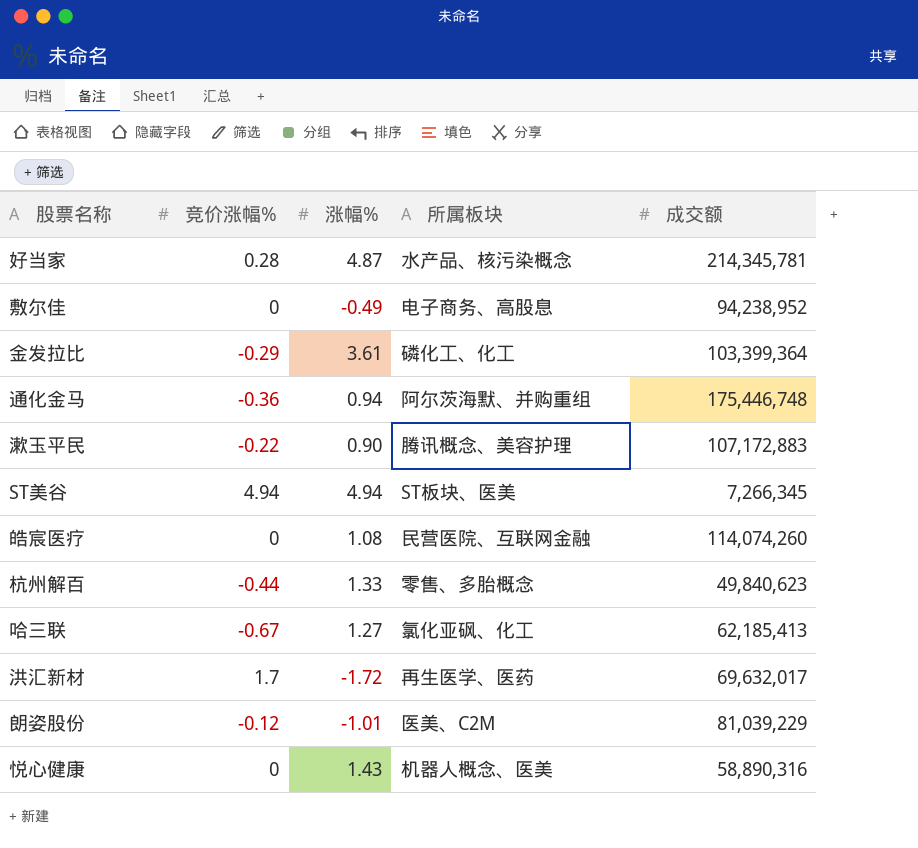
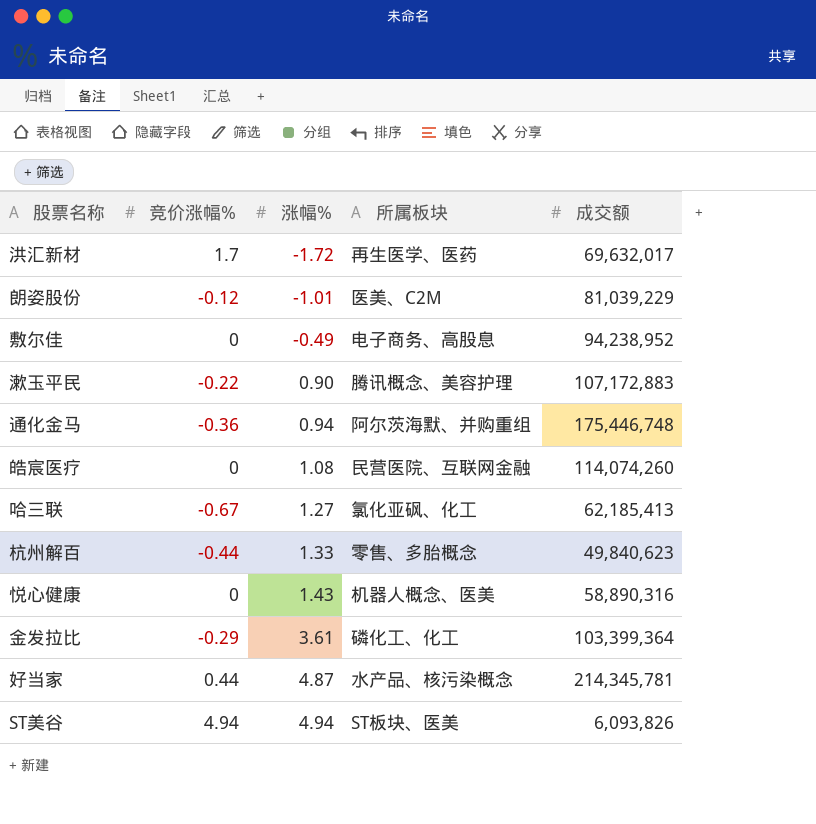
row order: none -> 涨幅% ascending
好当家 | 竞价涨幅%: 0.28 -> 0.44
ST美谷 | 成交额: 7,266,345 -> 6,093,826

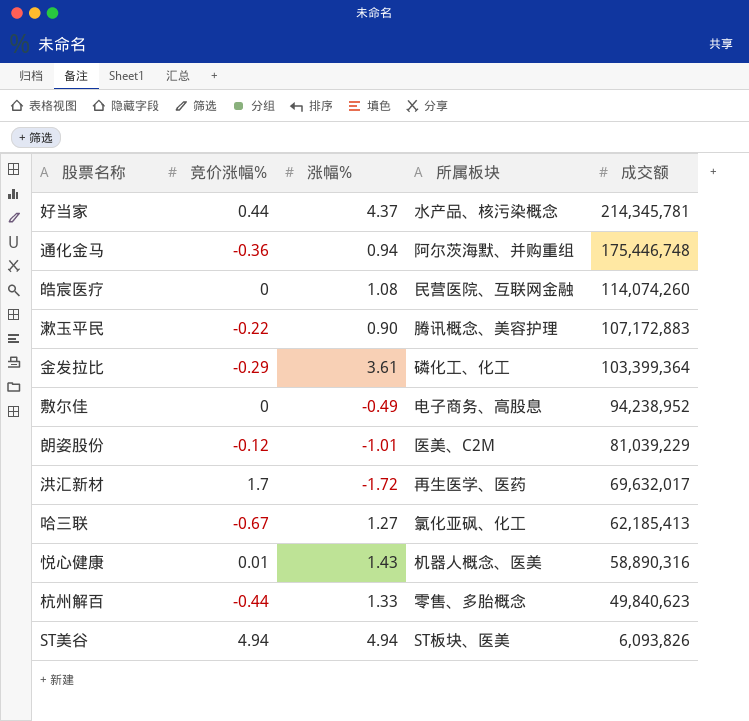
row order: 涨幅% ascending -> 成交额 descending
好当家 | 涨幅%: 4.87 -> 4.37
悦心健康 | 竞价涨幅%: 0 -> 0.01

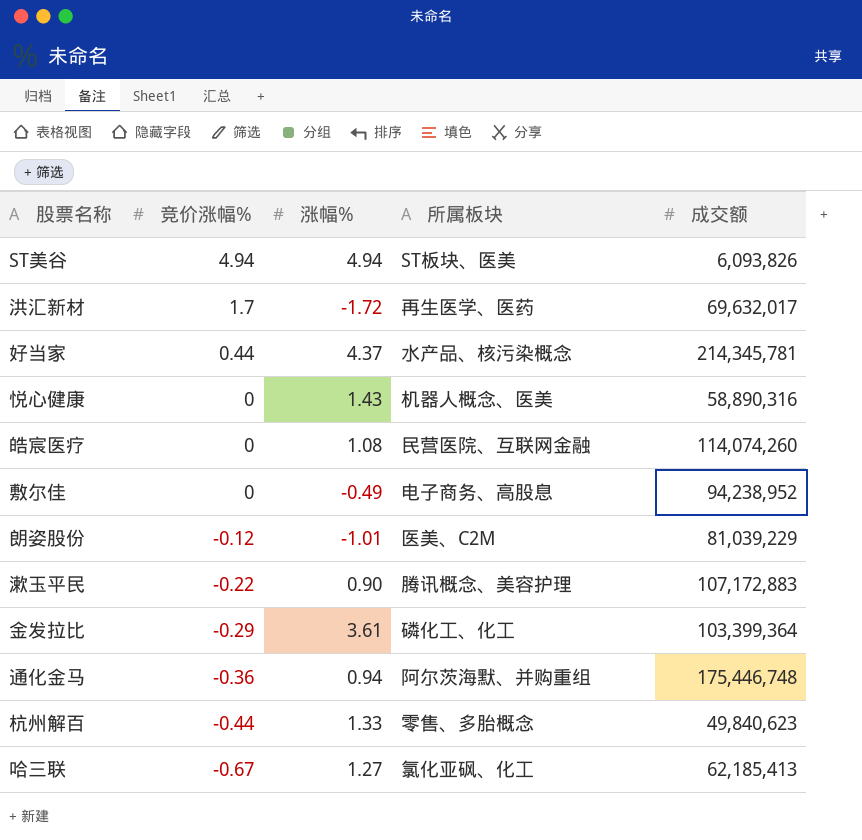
row order: 成交额 descending -> 竞价涨幅% descending
悦心健康 | 竞价涨幅%: 0.01 -> 0

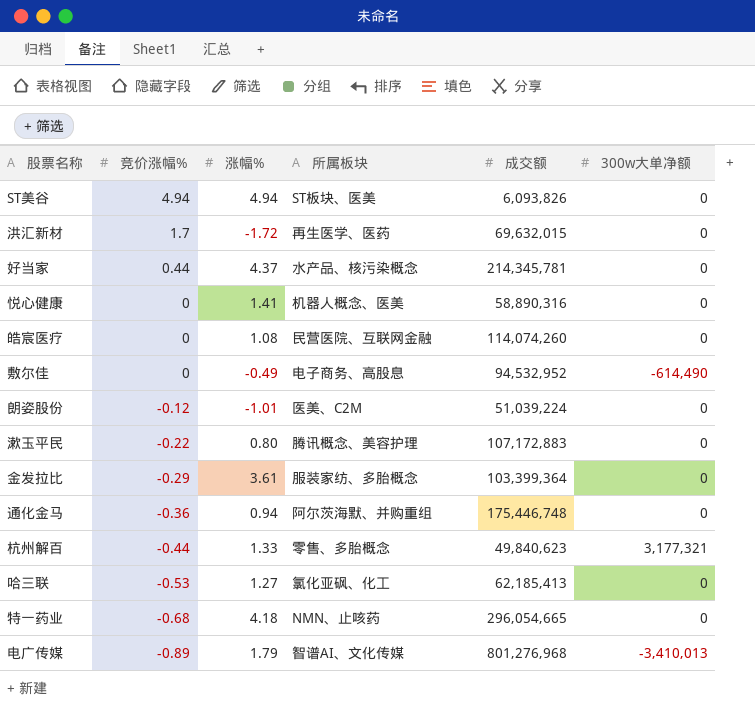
column 300w大单净额 | position: none -> 6
洪汇新材 | 成交额: 69,632,017 -> 69,632,015
悦心健康 | 涨幅%: 1.43 -> 1.41
敷尔佳 | 成交额: 94,238,952 -> 94,532,952
朗姿股份 | 成交额: 81,039,229 -> 51,039,224
漱玉平民 | 涨幅%: 0.90 -> 0.80
金发拉比 | 所属板块: 磷化工、化工 -> 服装家纺、多胎概念
哈三联 | 竞价涨幅%: -0.67 -> -0.53
row 特一药业: none -> -0.68 | 4.18 | NMN、止咳药 | 296,054,665 | 0
row 电广传媒: none -> -0.89 | 1.79 | 智谱AI、文化传媒 | 801,276,968 | -3,410,013

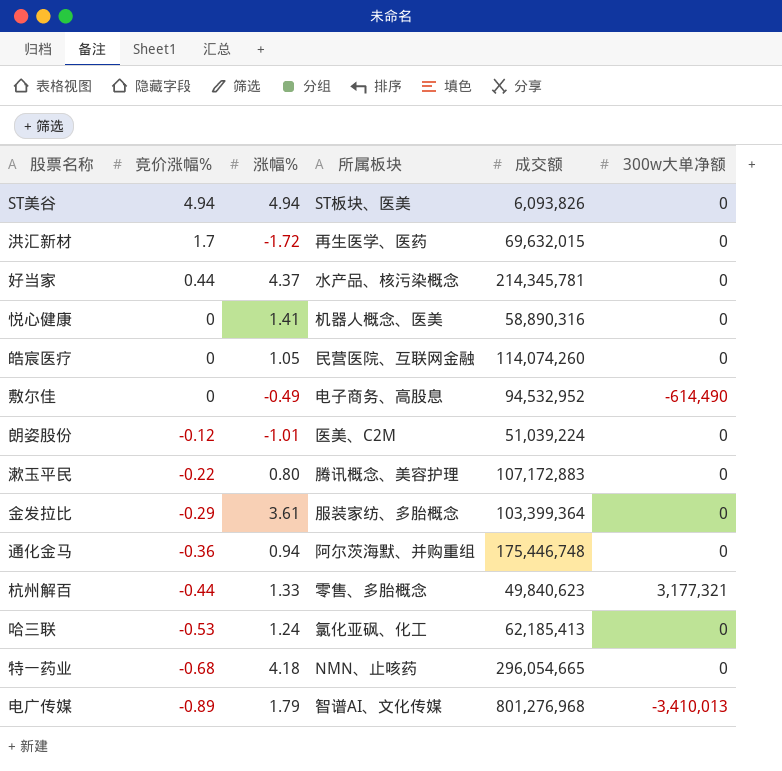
皓宸医疗 | 涨幅%: 1.08 -> 1.05
哈三联 | 涨幅%: 1.27 -> 1.24

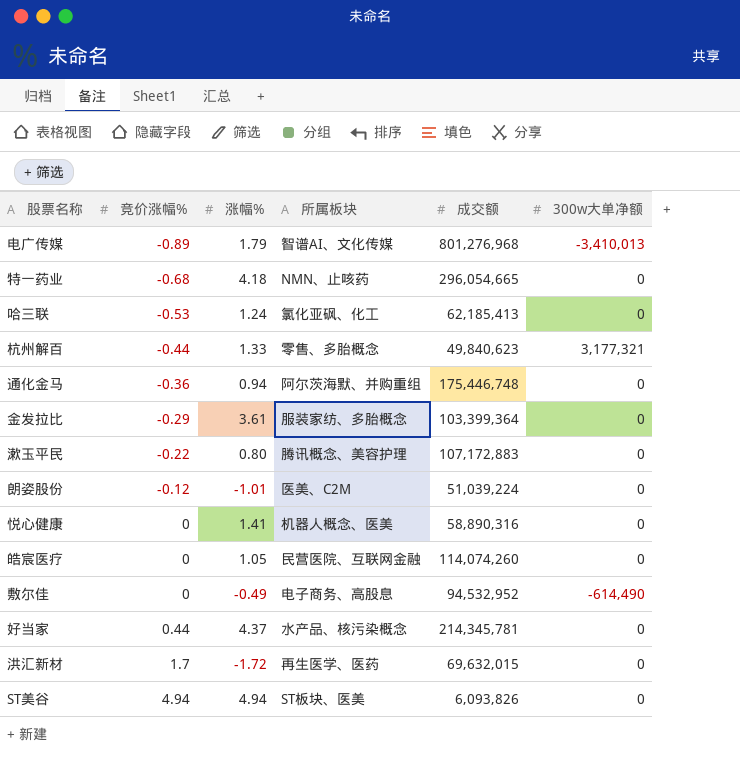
row order: 竞价涨幅% descending -> 竞价涨幅% ascending

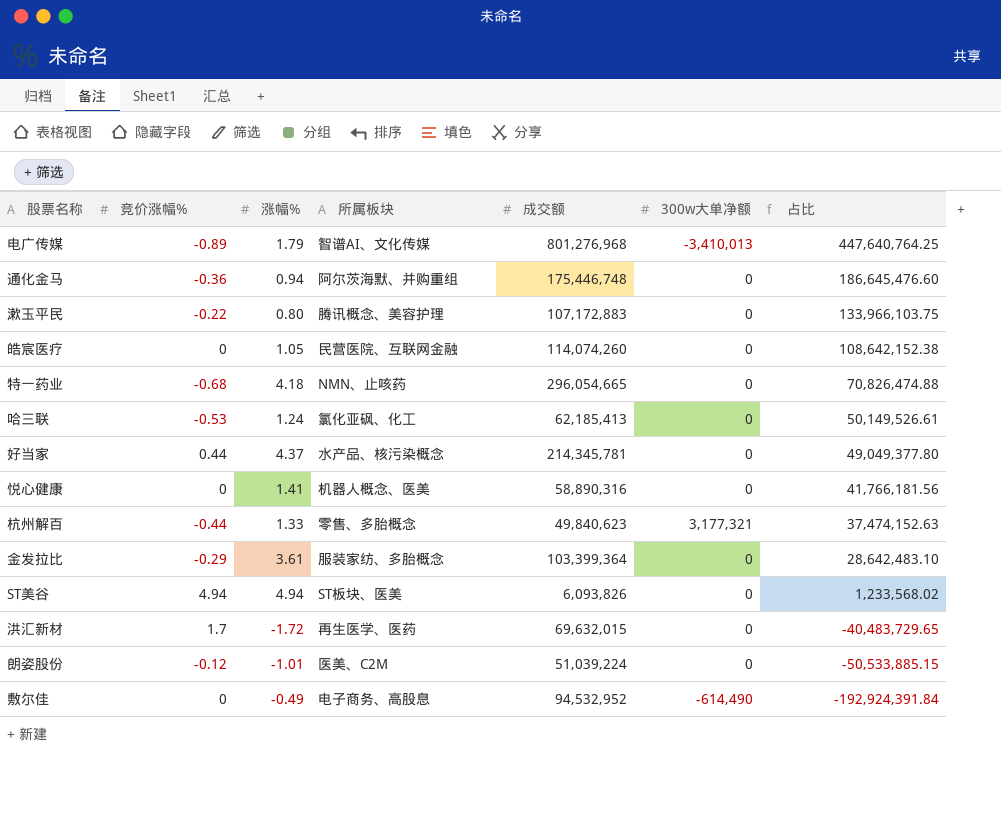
row order: 竞价涨幅% ascending -> 占比 descending
column 占比 | formula: none -> [成交额] / [涨幅%]

